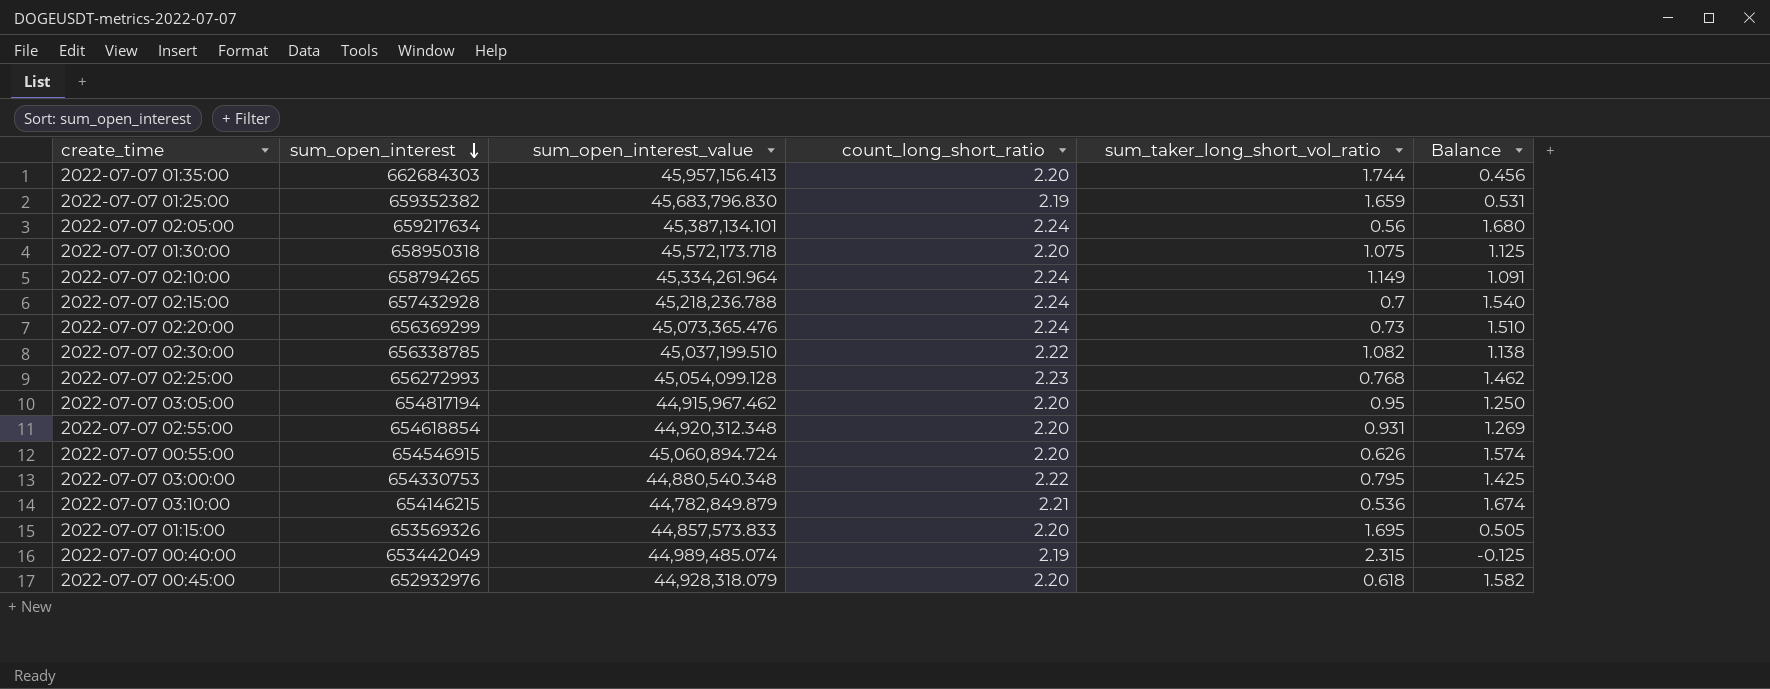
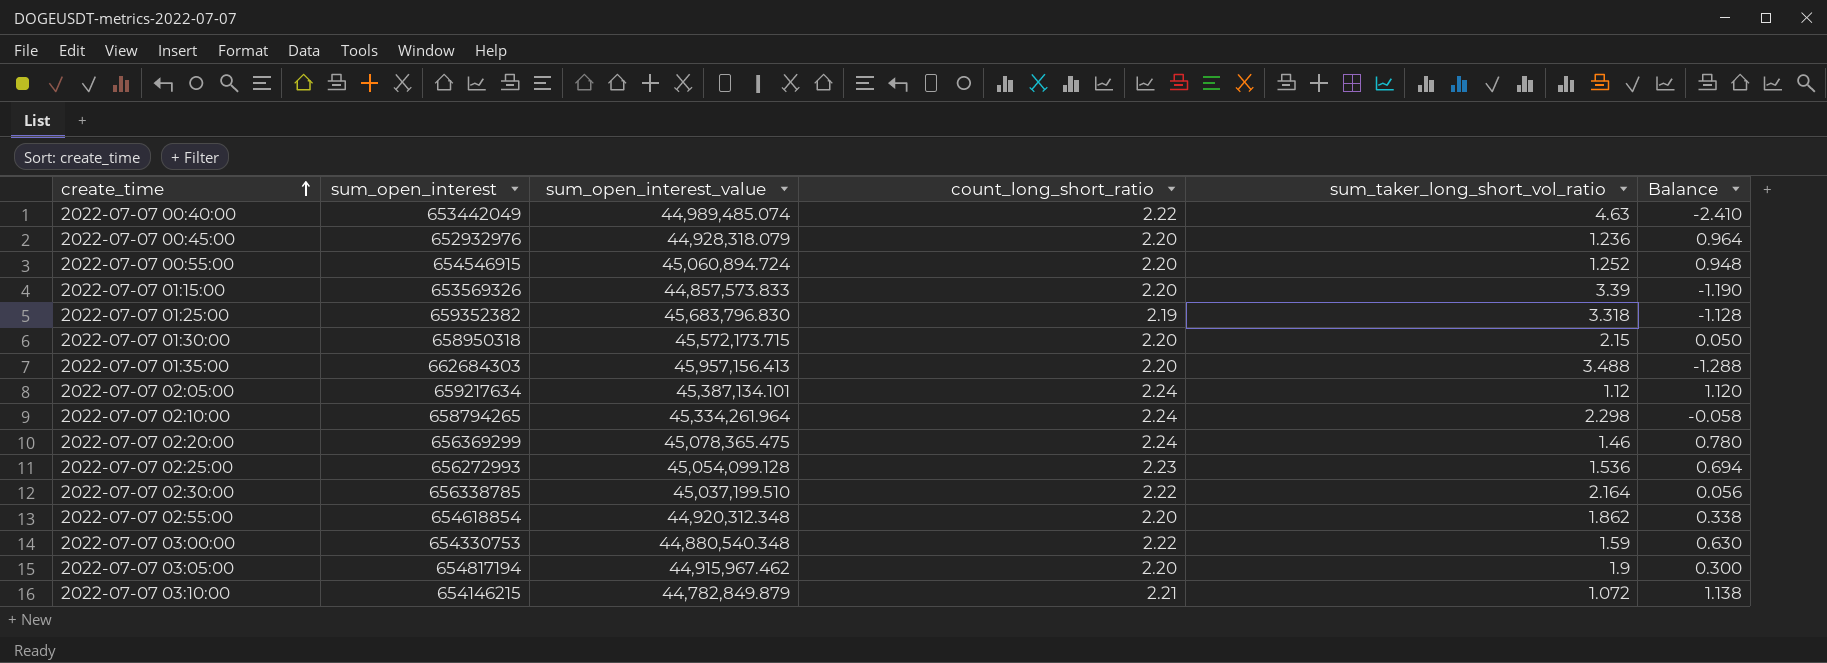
row order: sum_open_interest descending -> create_time ascending
row 2022-07-07 02:15:00: 657432928 | 45,218,236.788 | 2.24 | 0.7 | 1.540 -> none
2022-07-07 00:40:00 | count_long_short_ratio: 2.19 -> 2.22
2022-07-07 00:40:00 | sum_taker_long_short_vol_ratio: 2.315 -> 4.63
2022-07-07 00:40:00 | Balance: -0.125 -> -2.410
2022-07-07 00:45:00 | sum_taker_long_short_vol_ratio: 0.618 -> 1.236
2022-07-07 00:45:00 | Balance: 1.582 -> 0.964
2022-07-07 00:55:00 | sum_taker_long_short_vol_ratio: 0.626 -> 1.252
2022-07-07 00:55:00 | Balance: 1.574 -> 0.948
2022-07-07 01:15:00 | sum_taker_long_short_vol_ratio: 1.695 -> 3.39
2022-07-07 01:15:00 | Balance: 0.505 -> -1.190
2022-07-07 01:25:00 | sum_taker_long_short_vol_ratio: 1.659 -> 3.318
2022-07-07 01:25:00 | Balance: 0.531 -> -1.128
2022-07-07 01:30:00 | sum_open_interest_value: 45,572,173.718 -> 45,572,173.715
2022-07-07 01:30:00 | sum_taker_long_short_vol_ratio: 1.075 -> 2.15
2022-07-07 01:30:00 | Balance: 1.125 -> 0.050
2022-07-07 01:35:00 | sum_taker_long_short_vol_ratio: 1.744 -> 3.488
2022-07-07 01:35:00 | Balance: 0.456 -> -1.288
2022-07-07 02:05:00 | sum_taker_long_short_vol_ratio: 0.56 -> 1.12
2022-07-07 02:05:00 | Balance: 1.680 -> 1.120
2022-07-07 02:10:00 | sum_taker_long_short_vol_ratio: 1.149 -> 2.298
2022-07-07 02:10:00 | Balance: 1.091 -> -0.058
2022-07-07 02:20:00 | sum_open_interest_value: 45,073,365.476 -> 45,078,365.475
2022-07-07 02:20:00 | sum_taker_long_short_vol_ratio: 0.73 -> 1.46
2022-07-07 02:20:00 | Balance: 1.510 -> 0.780
2022-07-07 02:25:00 | sum_taker_long_short_vol_ratio: 0.768 -> 1.536
2022-07-07 02:25:00 | Balance: 1.462 -> 0.694
2022-07-07 02:30:00 | sum_taker_long_short_vol_ratio: 1.082 -> 2.164
2022-07-07 02:30:00 | Balance: 1.138 -> 0.056
2022-07-07 02:55:00 | sum_taker_long_short_vol_ratio: 0.931 -> 1.862
2022-07-07 02:55:00 | Balance: 1.269 -> 0.338
2022-07-07 03:00:00 | sum_taker_long_short_vol_ratio: 0.795 -> 1.59
2022-07-07 03:00:00 | Balance: 1.425 -> 0.630
2022-07-07 03:05:00 | sum_taker_long_short_vol_ratio: 0.95 -> 1.9
2022-07-07 03:05:00 | Balance: 1.250 -> 0.300
2022-07-07 03:10:00 | sum_taker_long_short_vol_ratio: 0.536 -> 1.072
2022-07-07 03:10:00 | Balance: 1.674 -> 1.138

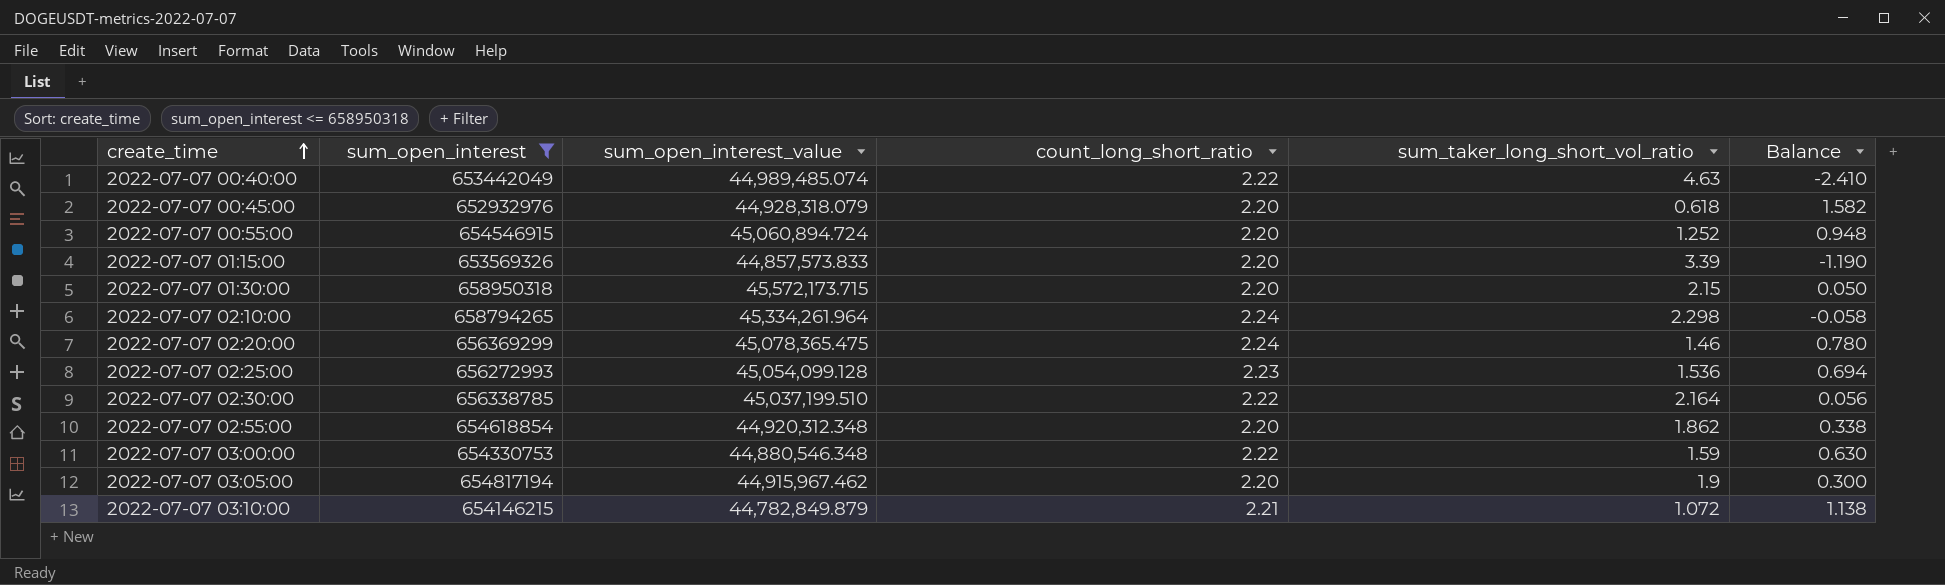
filter: none -> sum_open_interest <= 658950318
2022-07-07 00:45:00 | sum_taker_long_short_vol_ratio: 1.236 -> 0.618
2022-07-07 00:45:00 | Balance: 0.964 -> 1.582
2022-07-07 03:00:00 | sum_open_interest_value: 44,880,540.348 -> 44,880,546.348

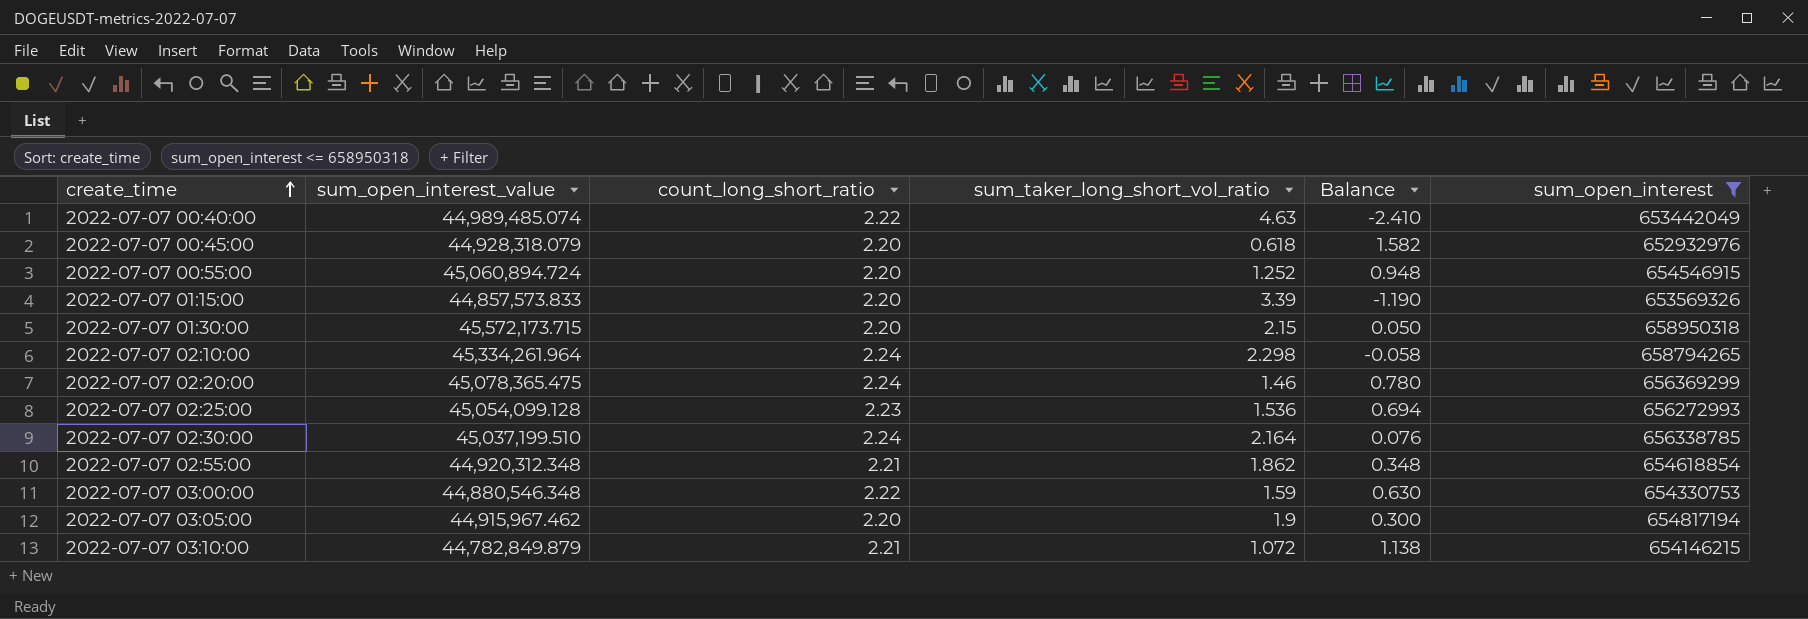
column sum_open_interest | position: 2 -> 6
2022-07-07 02:30:00 | count_long_short_ratio: 2.22 -> 2.24
2022-07-07 02:30:00 | Balance: 0.056 -> 0.076
2022-07-07 02:55:00 | count_long_short_ratio: 2.20 -> 2.21
2022-07-07 02:55:00 | Balance: 0.338 -> 0.348

